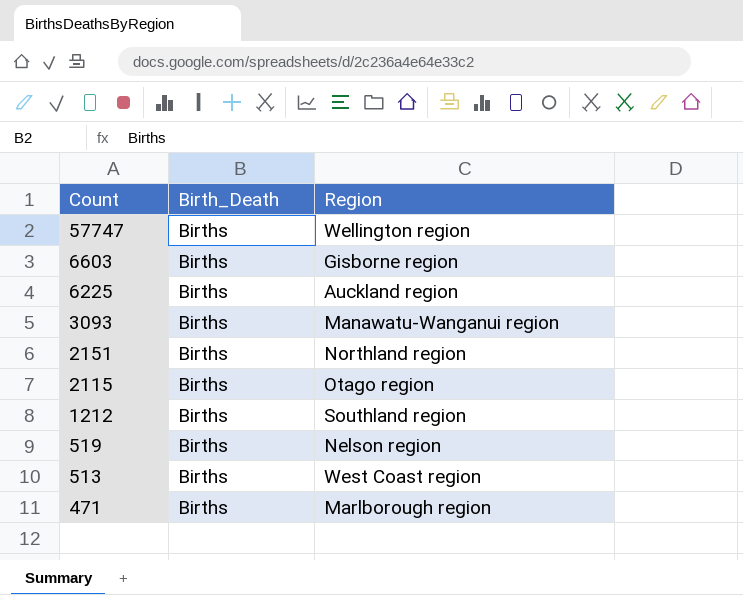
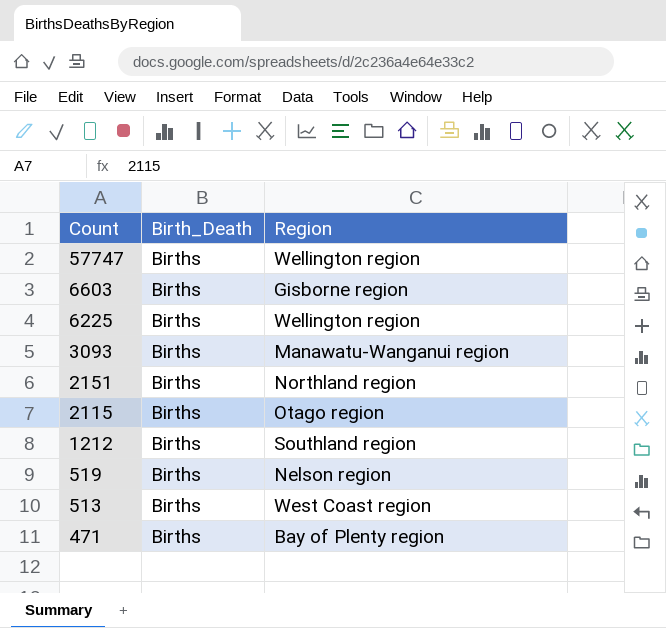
6225 | Region: Auckland region -> Wellington region
471 | Region: Marlborough region -> Bay of Plenty region

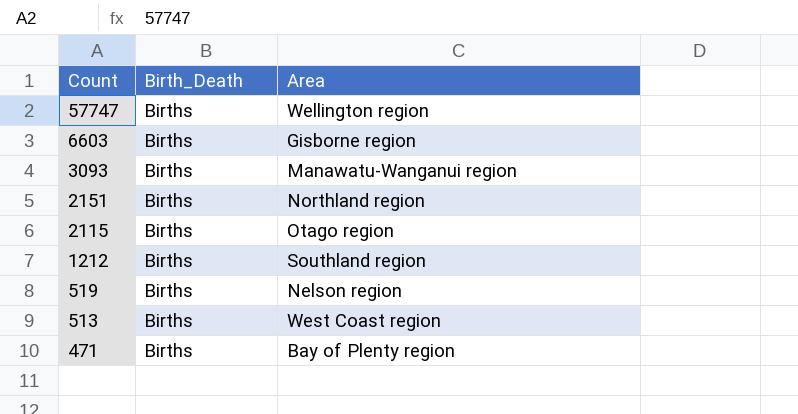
column name: Region -> Area
row 6225: Births | Wellington region -> none

